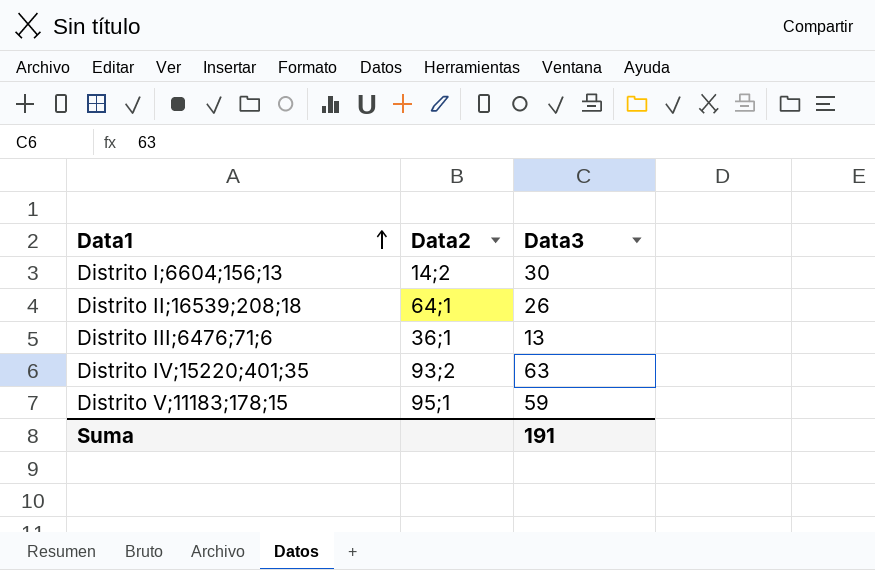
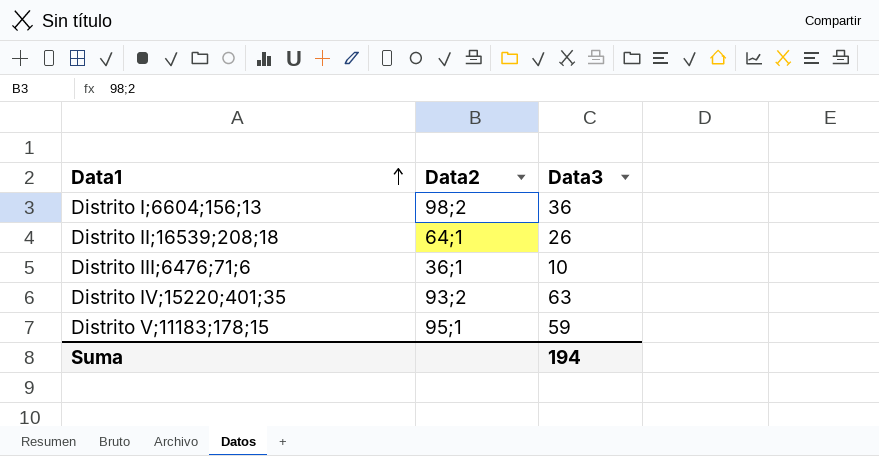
Distrito I;6604;156;13 | Data2: 14;2 -> 98;2
Distrito I;6604;156;13 | Data3: 30 -> 36
Distrito III;6476;71;6 | Data3: 13 -> 10
Suma | Data3: 191 -> 194

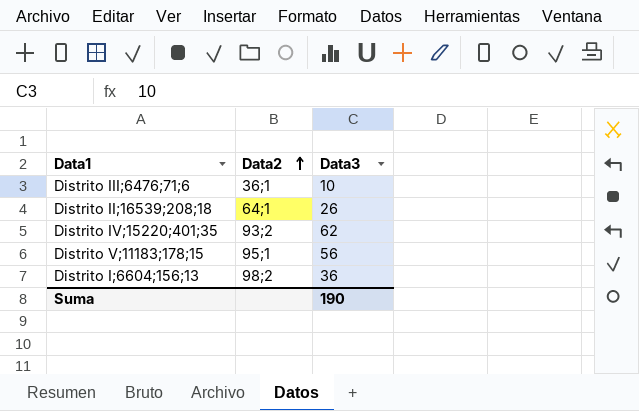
row order: Data1 ascending -> Data2 ascending
Distrito IV;15220;401;35 | Data3: 63 -> 62
Distrito V;11183;178;15 | Data3: 59 -> 56
Suma | Data3: 194 -> 190

